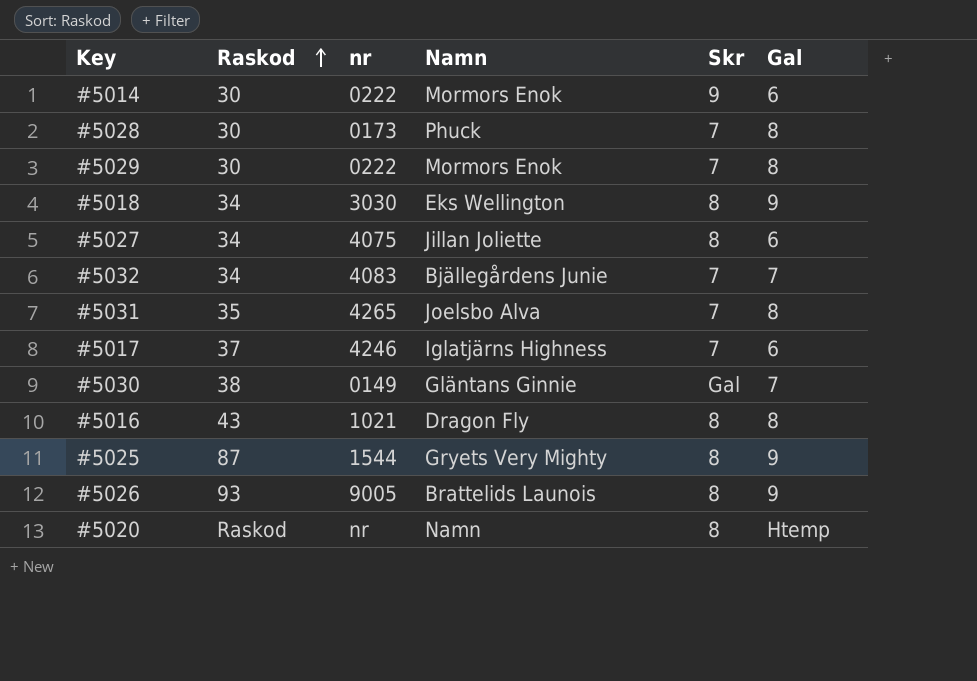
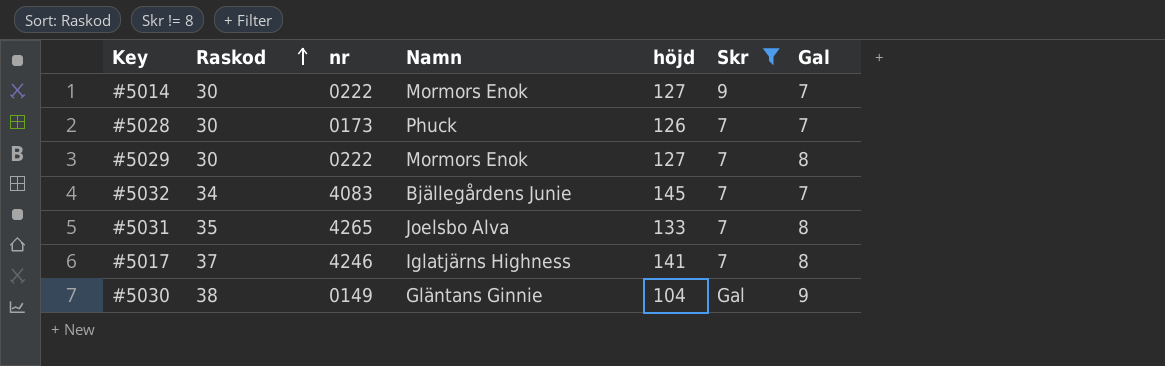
filter: none -> Skr != 8
column höjd | position: none -> 5
#5014 | Gal: 6 -> 7
#5028 | Gal: 8 -> 7
#5017 | Gal: 6 -> 8
#5030 | Gal: 7 -> 9

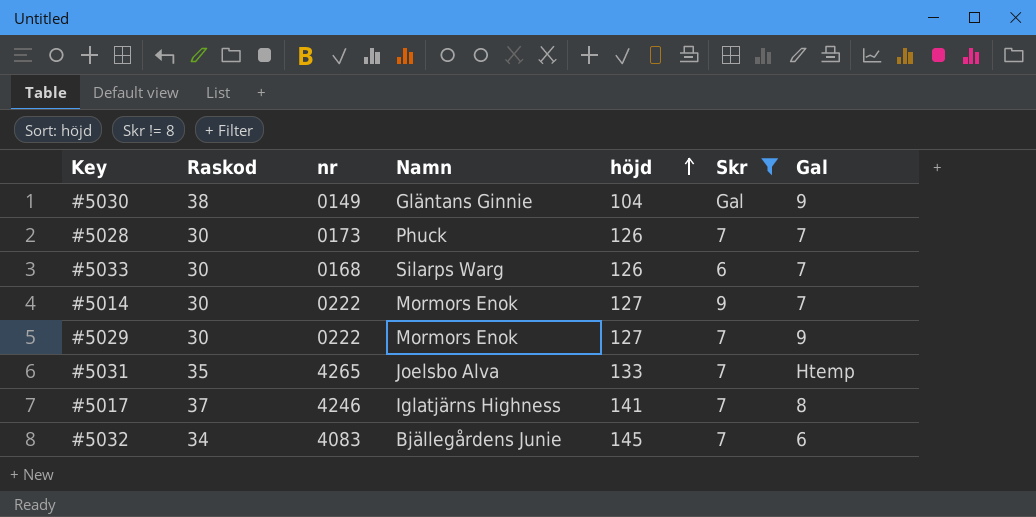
row order: Raskod ascending -> höjd ascending
row #5033: none -> 30 | 0168 | Silarps Warg | 126 | 6 | 7
#5029 | Gal: 8 -> 9
#5031 | Gal: 8 -> Htemp
#5032 | Gal: 7 -> 6

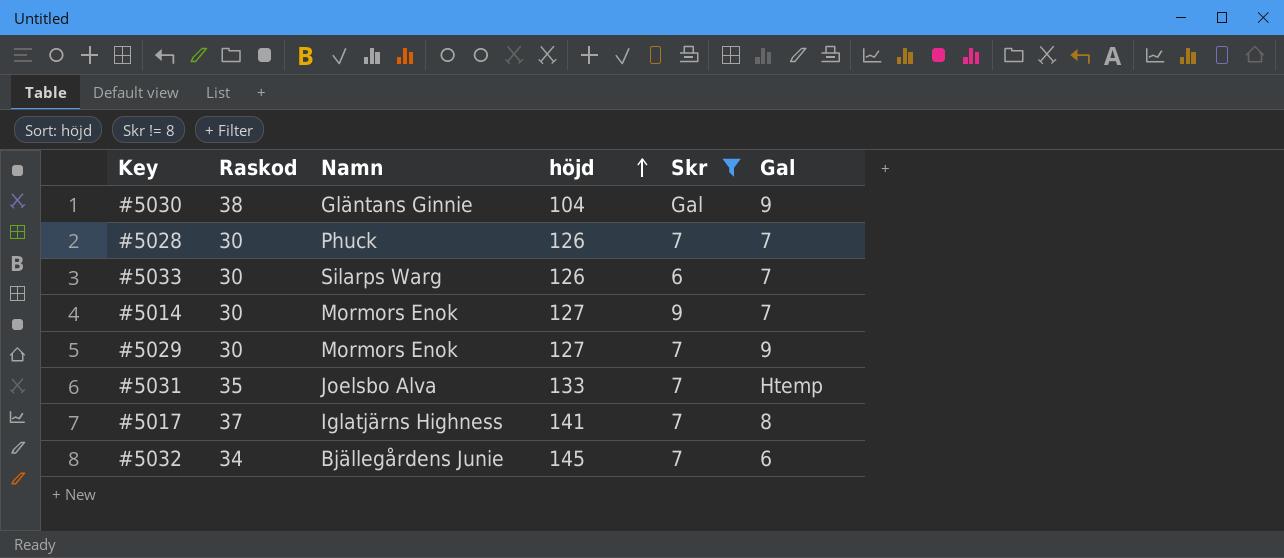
column nr | position: 3 -> none

